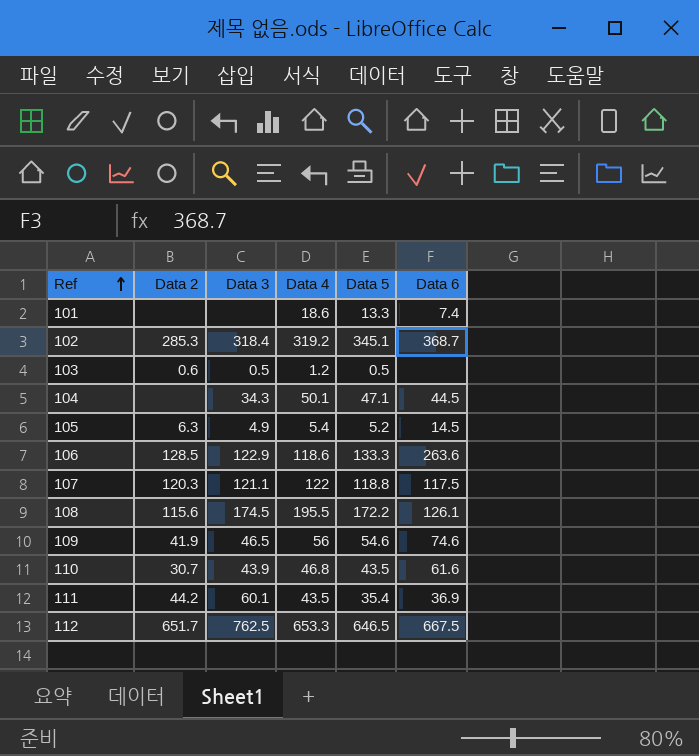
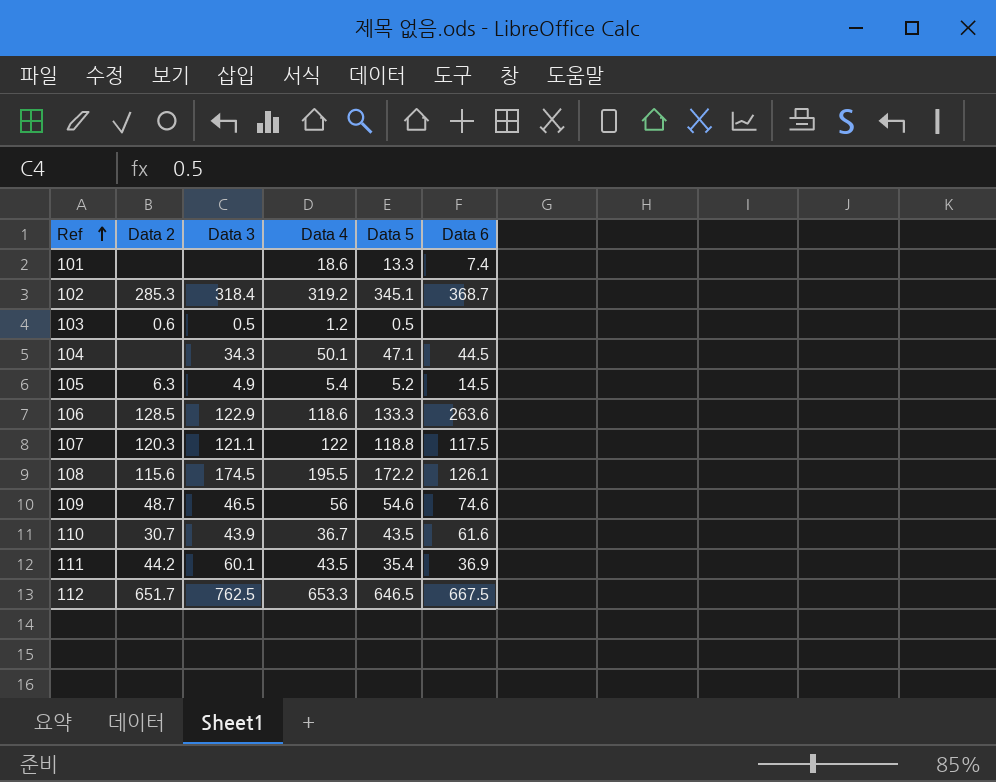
109 | Data 2: 41.9 -> 48.7
110 | Data 4: 46.8 -> 36.7

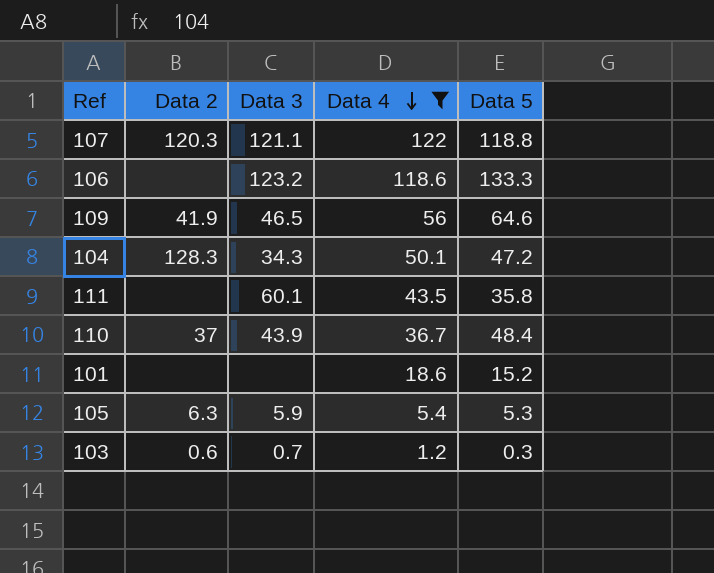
filter: none -> Data 4 <= 122
row order: Ref ascending -> Data 4 descending
column Data 6 | position: 6 -> none
106 | Data 2: 128.5 -> none
106 | Data 3: 122.9 -> 123.2
109 | Data 2: 48.7 -> 41.9
109 | Data 5: 54.6 -> 64.6
104 | Data 2: none -> 128.3
104 | Data 5: 47.1 -> 47.2
111 | Data 2: 44.2 -> none
111 | Data 5: 35.4 -> 35.8
110 | Data 2: 30.7 -> 37
110 | Data 5: 43.5 -> 48.4
101 | Data 5: 13.3 -> 15.2
105 | Data 3: 4.9 -> 5.9
105 | Data 5: 5.2 -> 5.3
103 | Data 3: 0.5 -> 0.7
103 | Data 5: 0.5 -> 0.3

